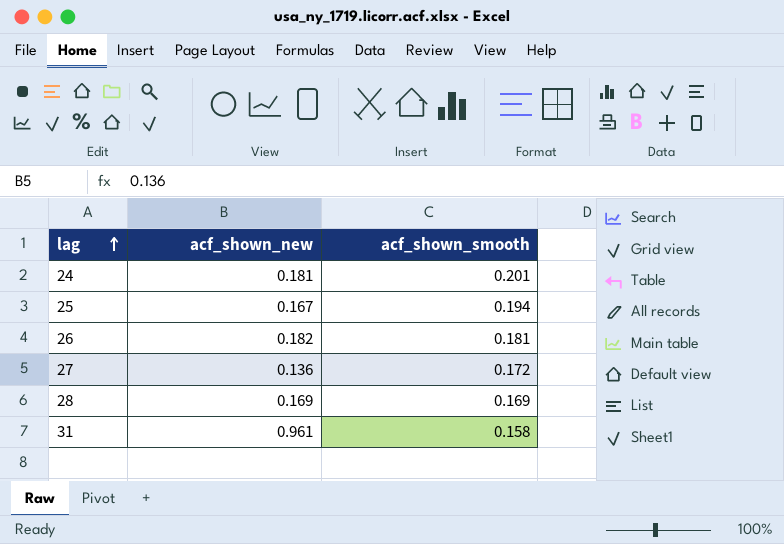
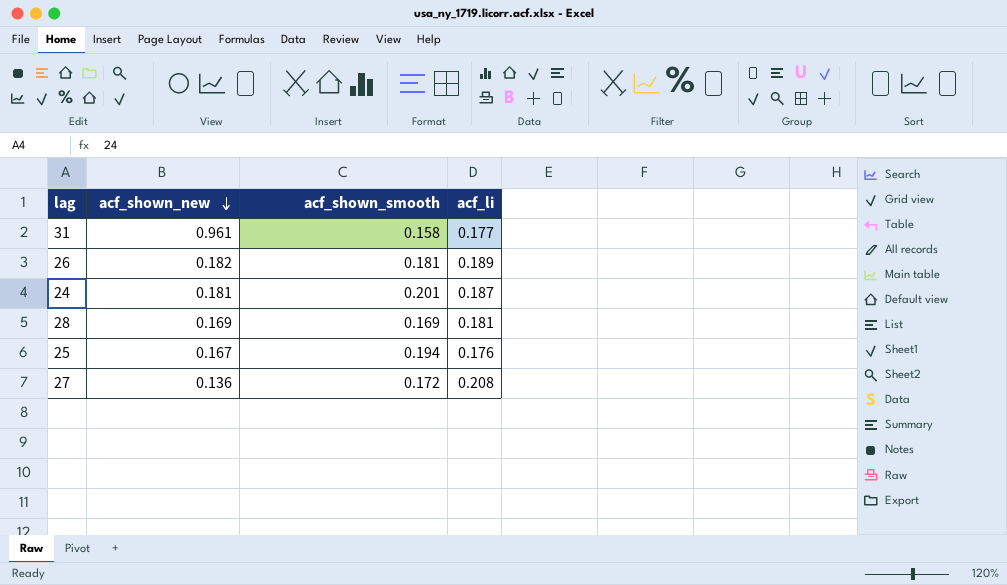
row order: lag ascending -> acf_shown_new descending
column acf_li | position: none -> 4

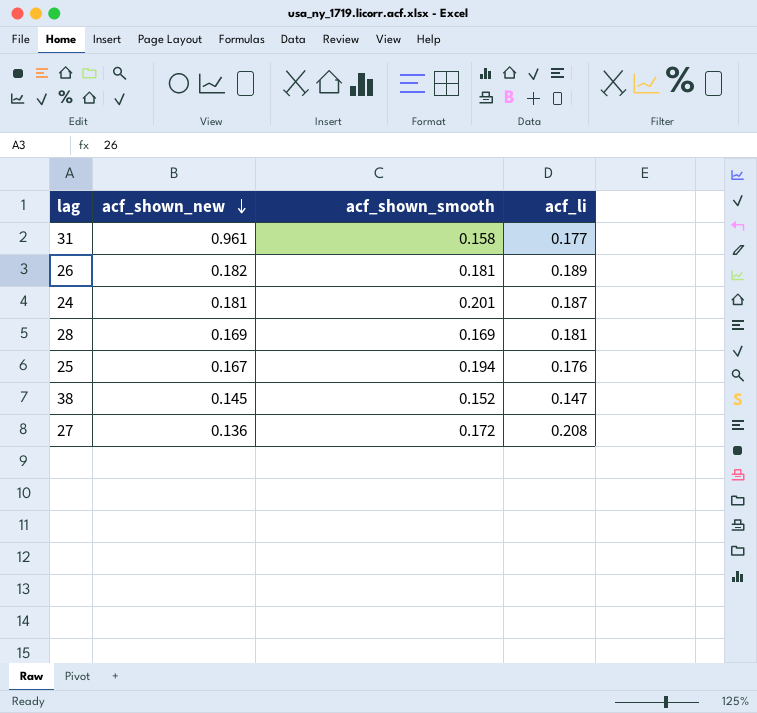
row 38: none -> 0.145 | 0.152 | 0.147

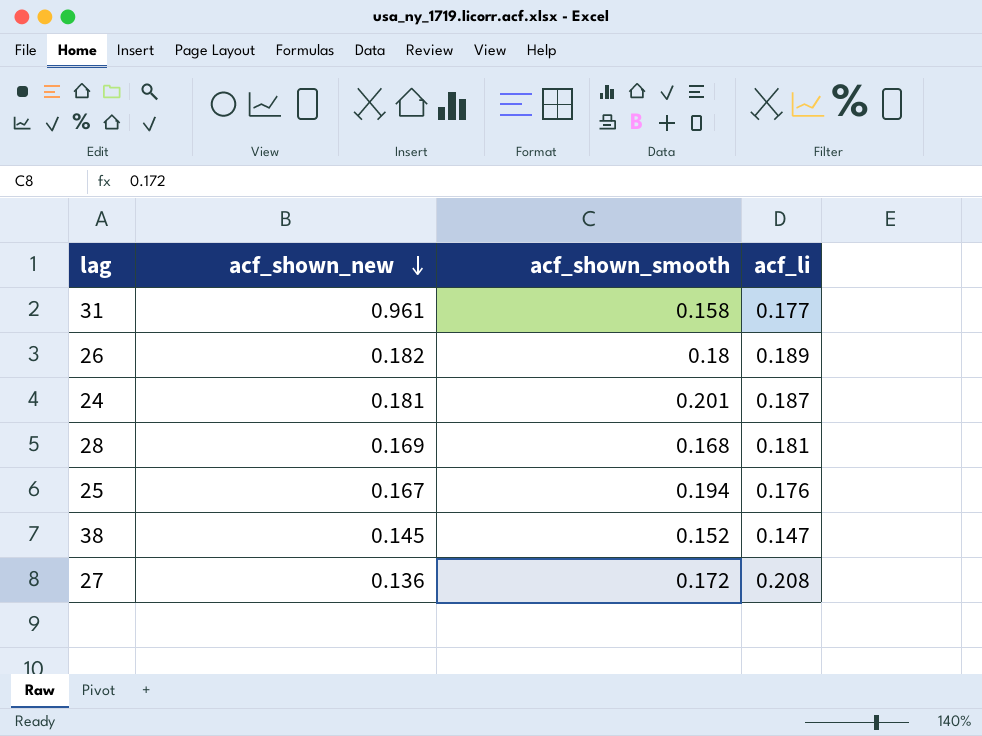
26 | acf_shown_smooth: 0.181 -> 0.18
28 | acf_shown_smooth: 0.169 -> 0.168

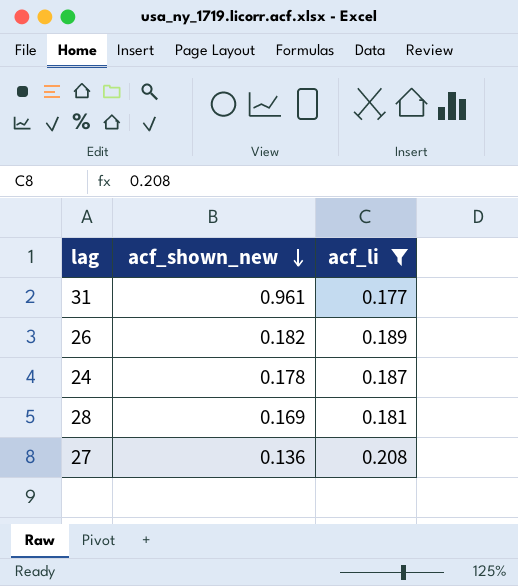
filter: none -> acf_li >= 0.177
column acf_shown_smooth | position: 3 -> none
24 | acf_shown_new: 0.181 -> 0.178

